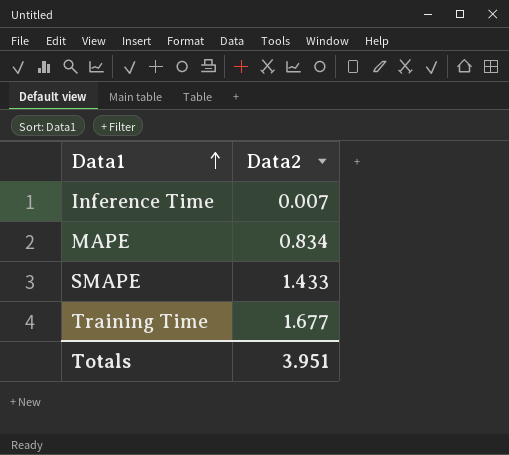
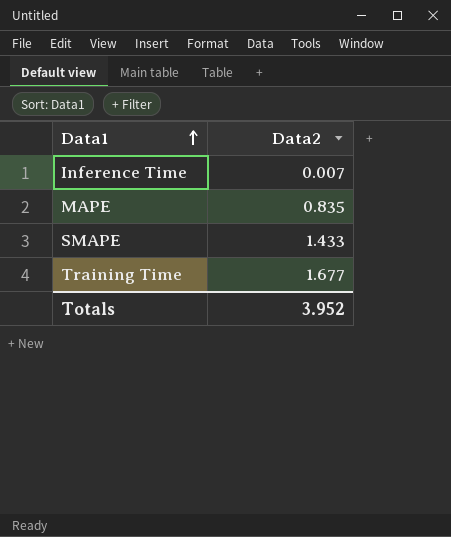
MAPE | Data2: 0.834 -> 0.835
Totals | Data2: 3.951 -> 3.952

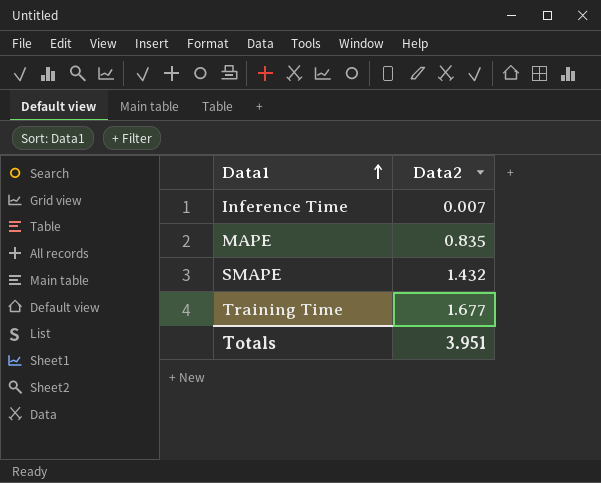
SMAPE | Data2: 1.433 -> 1.432
Totals | Data2: 3.952 -> 3.951

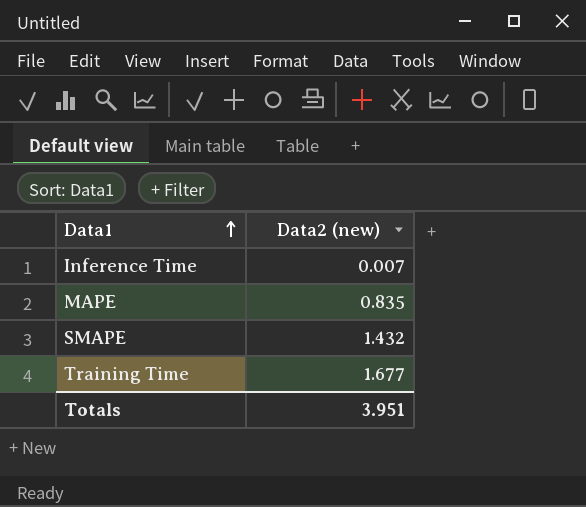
column name: Data2 -> Data2 (new)

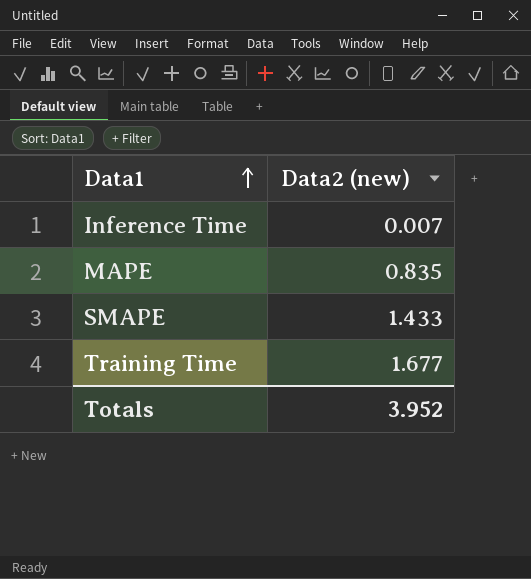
SMAPE | Data2 (new): 1.432 -> 1.433
Totals | Data2 (new): 3.951 -> 3.952

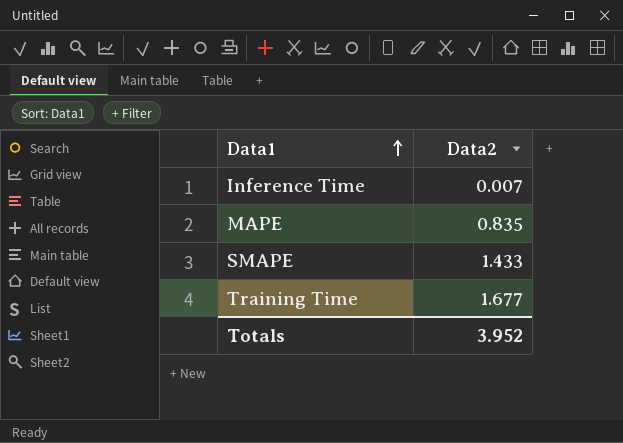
column name: Data2 (new) -> Data2

